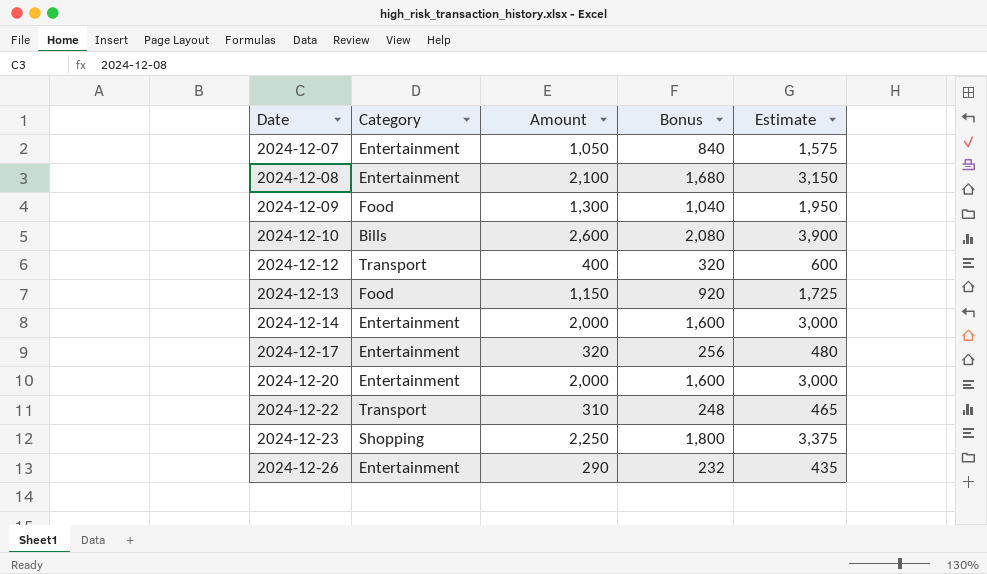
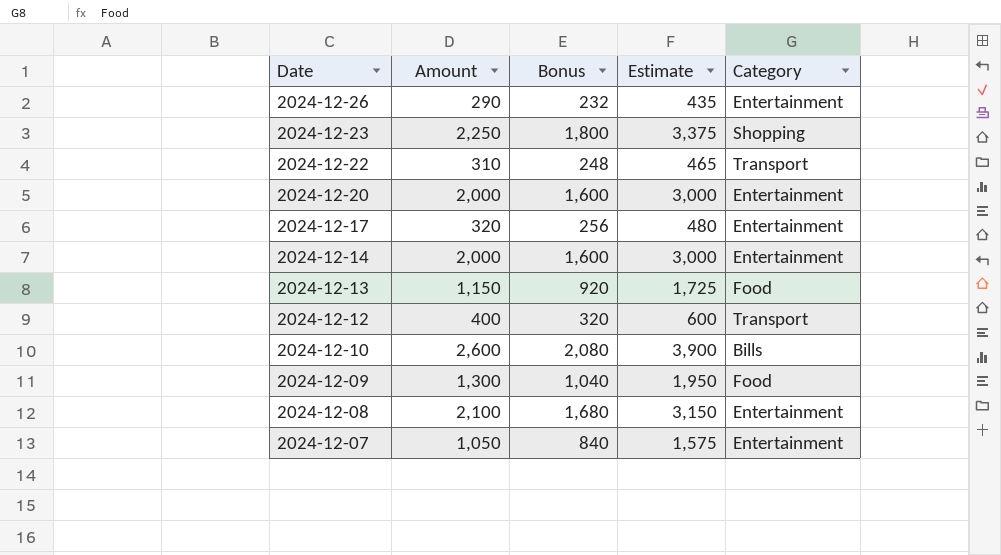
row order: Date ascending -> Date descending
column Category | position: 2 -> 5

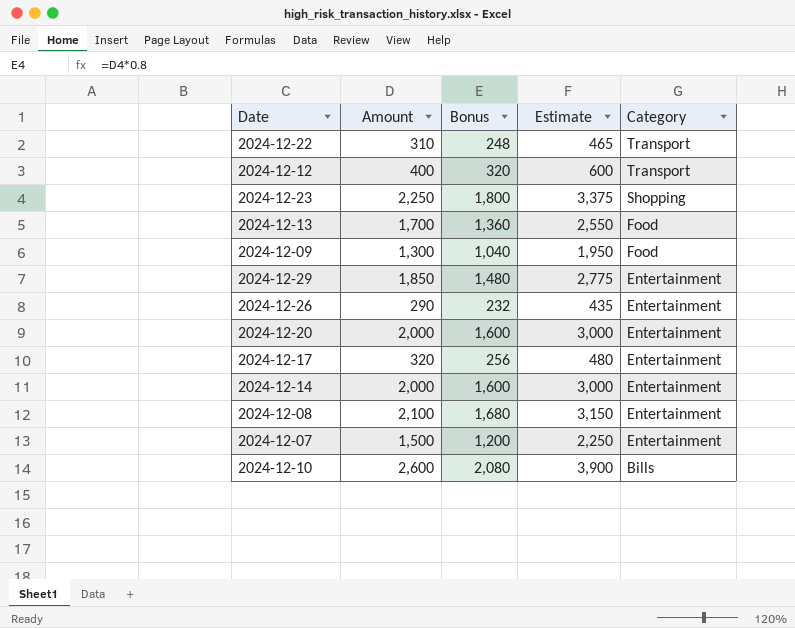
row order: Date descending -> Category descending
2024-12-13 | Amount: 1,150 -> 1,700
2024-12-13 | Bonus: 920 -> 1,360
2024-12-13 | Estimate: 1,725 -> 2,550
row 2024-12-29: none -> 1,850 | 1,480 | 2,775 | Entertainment
2024-12-07 | Amount: 1,050 -> 1,500
2024-12-07 | Bonus: 840 -> 1,200
2024-12-07 | Estimate: 1,575 -> 2,250

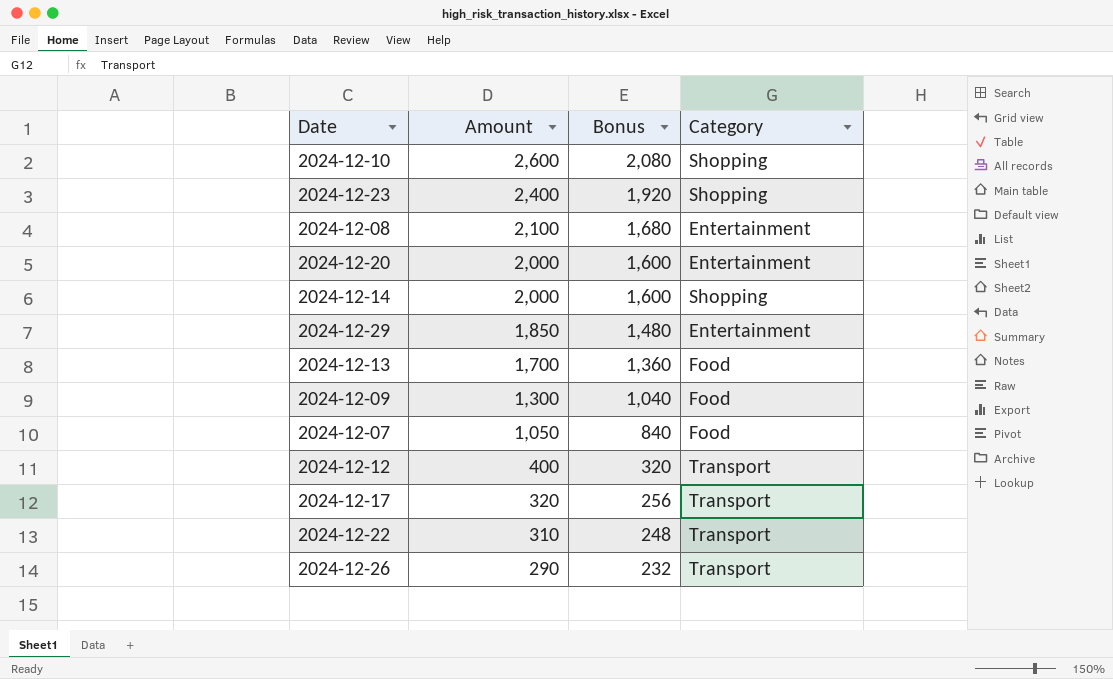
row order: Category descending -> Amount descending
column Estimate | formula: [Amount] * 1.5 -> none
2024-12-10 | Category: Bills -> Shopping
2024-12-23 | Amount: 2,250 -> 2,400
2024-12-23 | Bonus: 1,800 -> 1,920
2024-12-14 | Category: Entertainment -> Shopping
2024-12-07 | Amount: 1,500 -> 1,050
2024-12-07 | Bonus: 1,200 -> 840
2024-12-07 | Category: Entertainment -> Food
2024-12-17 | Category: Entertainment -> Transport
2024-12-26 | Category: Entertainment -> Transport

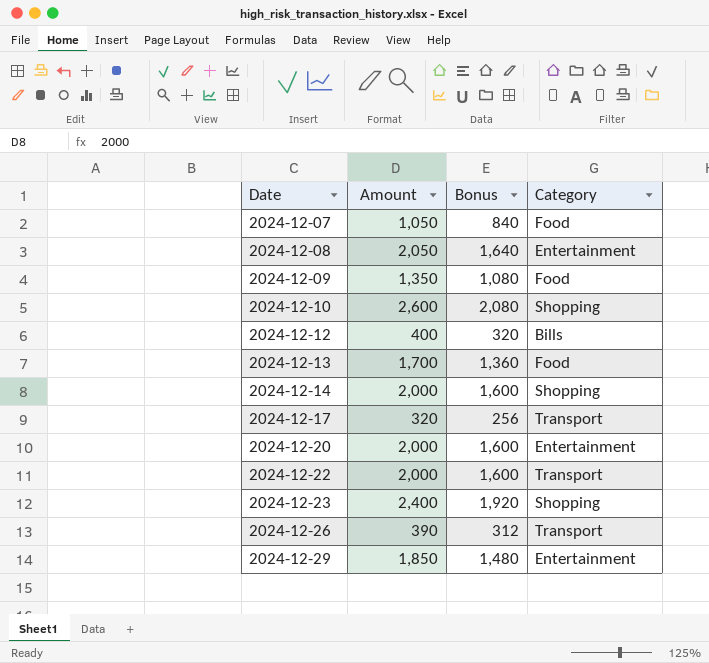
row order: Amount descending -> Date ascending
2024-12-08 | Amount: 2,100 -> 2,050
2024-12-08 | Bonus: 1,680 -> 1,640
2024-12-09 | Amount: 1,300 -> 1,350
2024-12-09 | Bonus: 1,040 -> 1,080
2024-12-12 | Category: Transport -> Bills
2024-12-22 | Amount: 310 -> 2,000
2024-12-22 | Bonus: 248 -> 1,600
2024-12-26 | Amount: 290 -> 390
2024-12-26 | Bonus: 232 -> 312

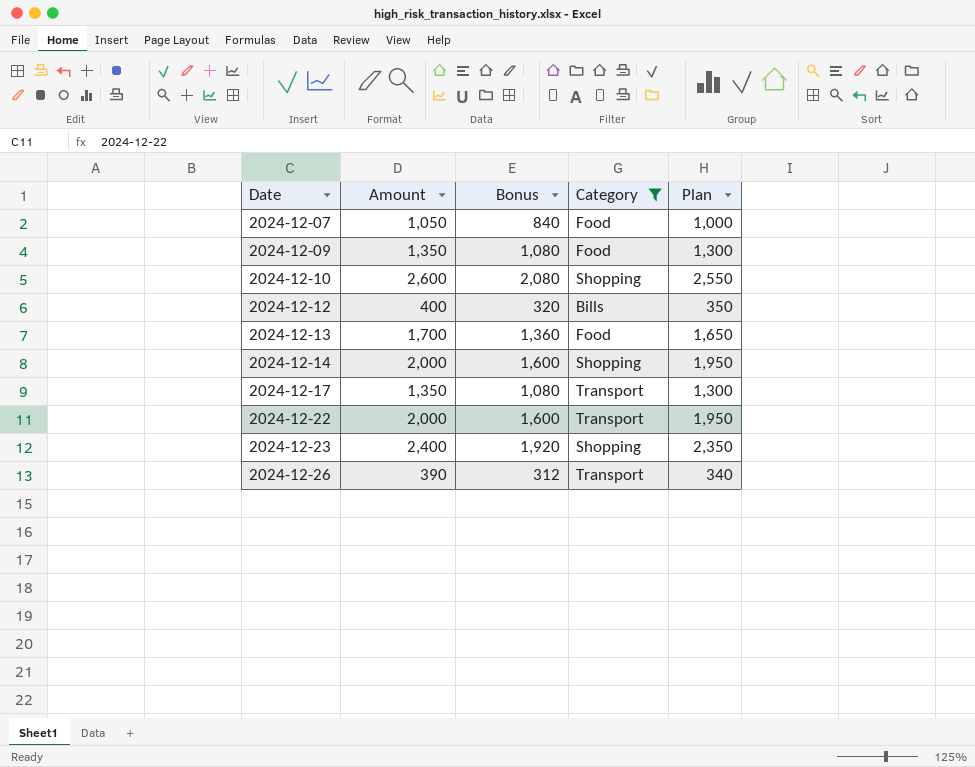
filter: none -> Category != Entertainment
column Plan | formula: none -> [Amount] - 50
2024-12-17 | Amount: 320 -> 1,350
2024-12-17 | Bonus: 256 -> 1,080

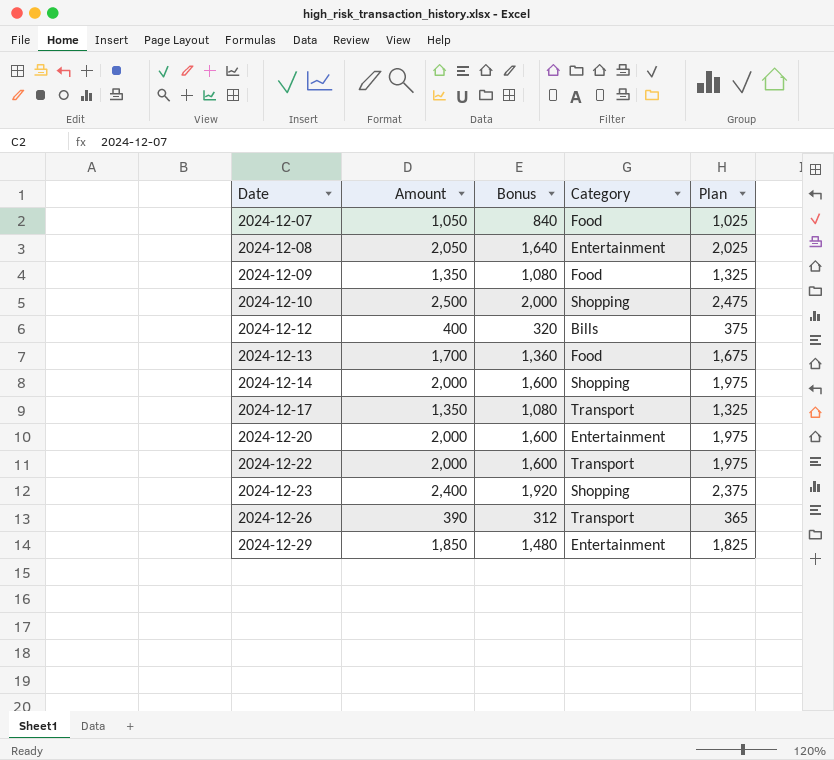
filter: Category != Entertainment -> none
column Plan | formula: [Amount] - 50 -> [Amount] - 25
2024-12-10 | Amount: 2,600 -> 2,500
2024-12-10 | Bonus: 2,080 -> 2,000

